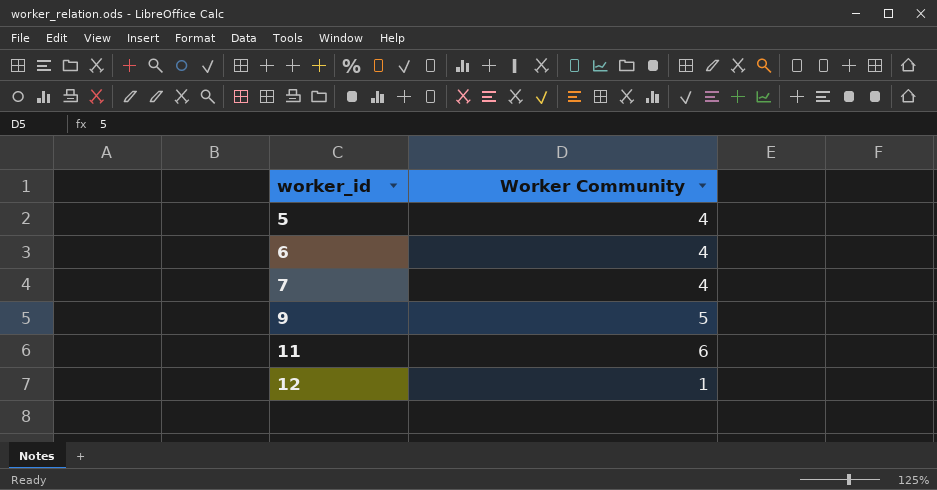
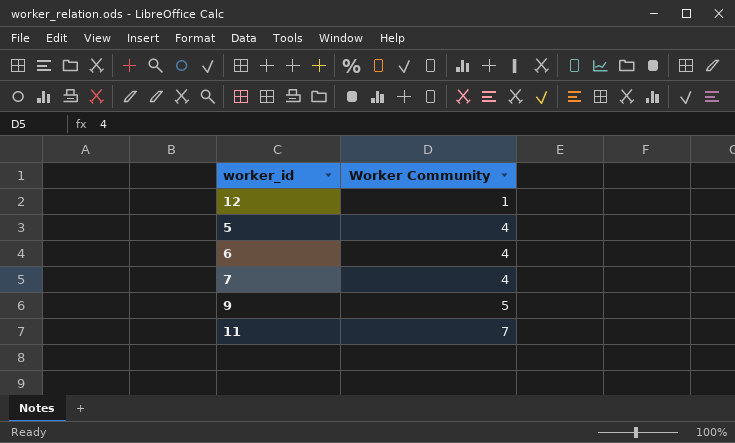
row order: worker_id ascending -> Worker Community ascending
11 | Worker Community: 6 -> 7

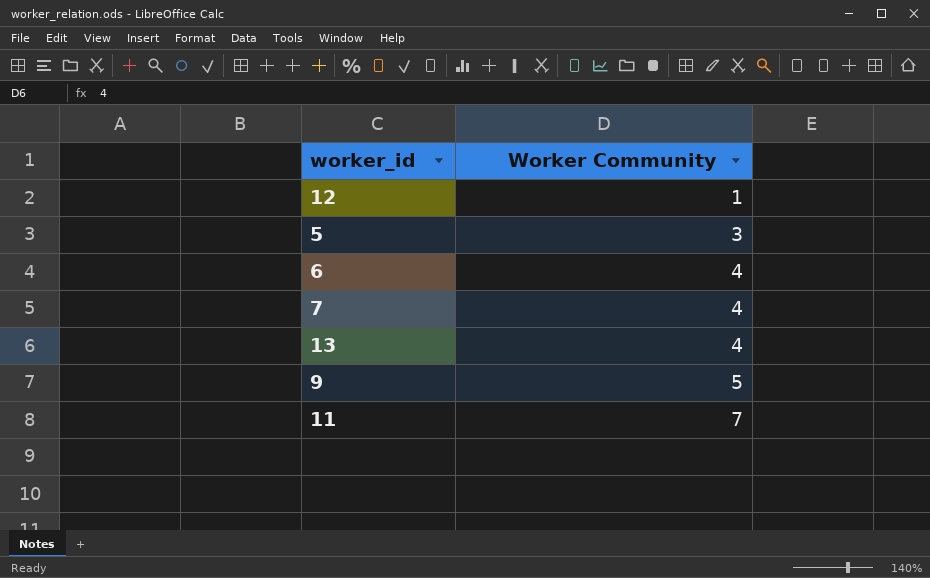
5 | Worker Community: 4 -> 3
row 13: none -> 4

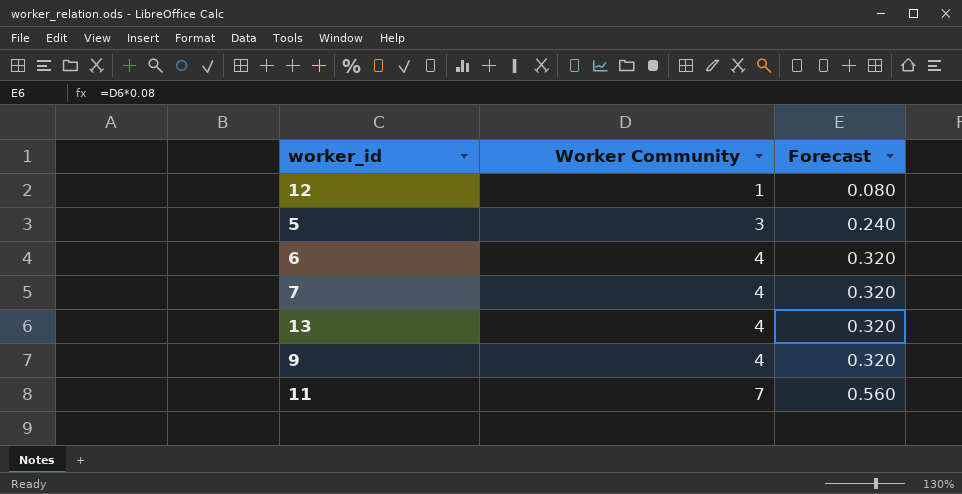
column Forecast | formula: none -> [Worker Community] * 0.08
9 | Worker Community: 5 -> 4

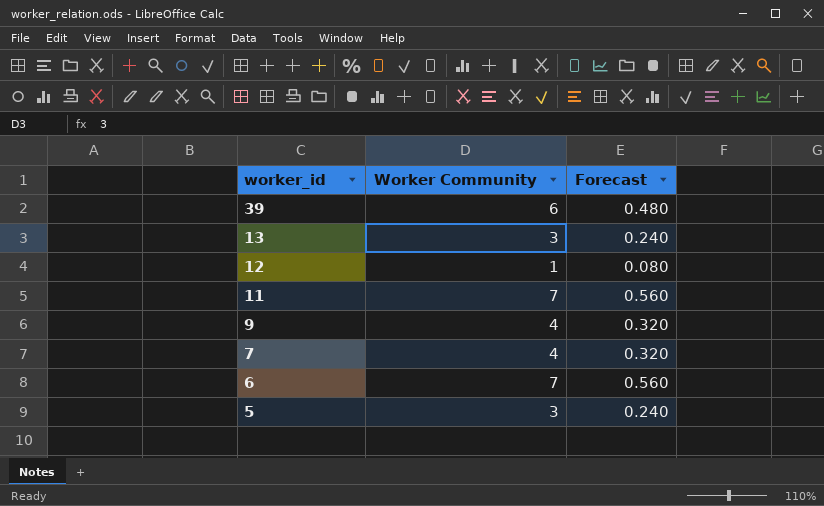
row order: Worker Community ascending -> worker_id descending
row 39: none -> 6 | 0.480
13 | Worker Community: 4 -> 3
13 | Forecast: 0.320 -> 0.240
6 | Worker Community: 4 -> 7
6 | Forecast: 0.320 -> 0.560

